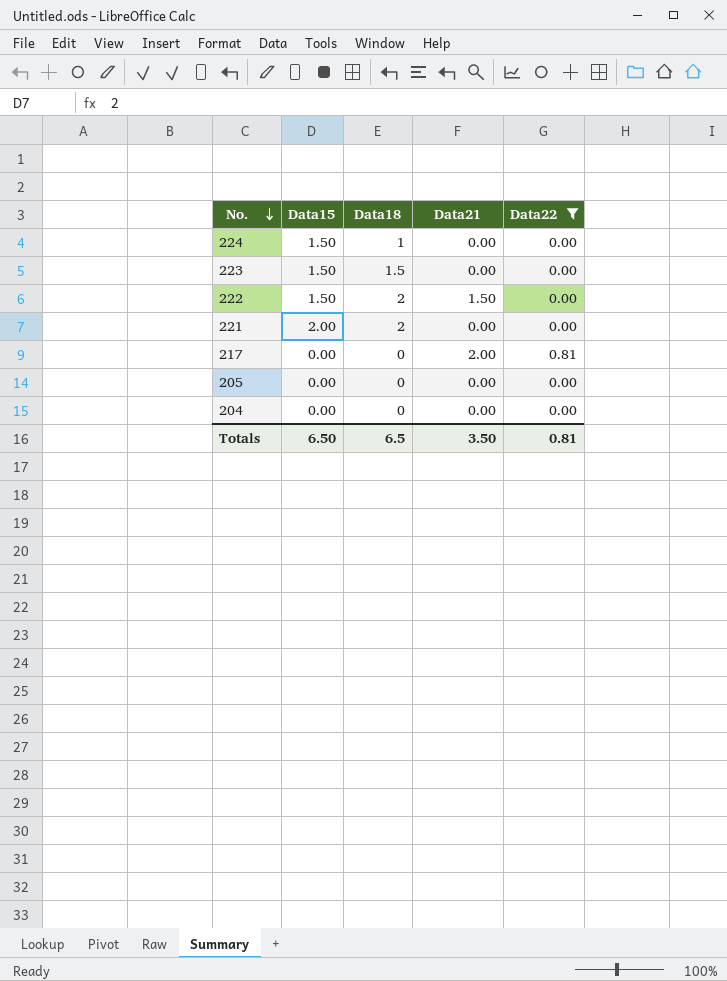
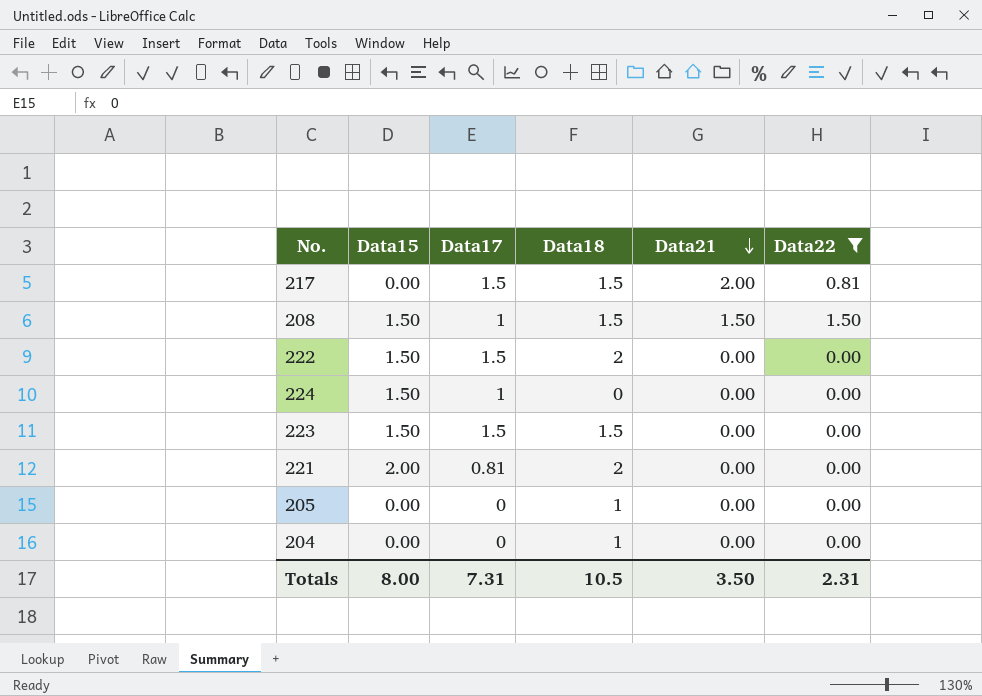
row order: No. descending -> Data21 descending
column Data17 | position: none -> 3
217 | Data18: 0 -> 1.5
row 208: none -> 1.50 | 1 | 1.5 | 1.50 | 1.50
222 | Data21: 1.50 -> 0.00
224 | Data18: 1 -> 0
205 | Data18: 0 -> 1
204 | Data18: 0 -> 1
Totals | Data15: 6.50 -> 8.00
Totals | Data18: 6.5 -> 10.5
Totals | Data22: 0.81 -> 2.31

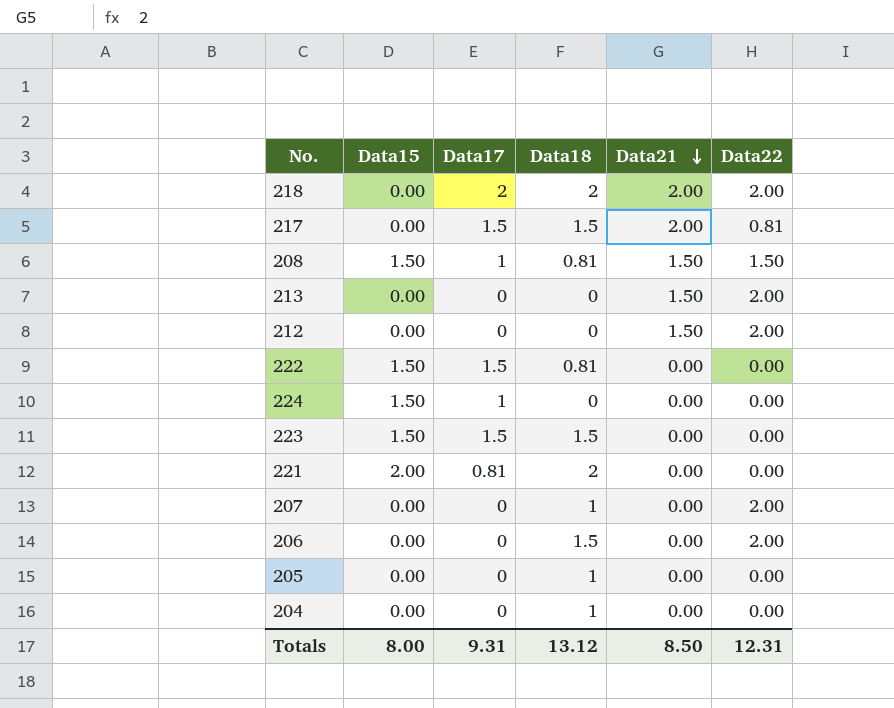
filter: Data22 != 2.00 -> none
208 | Data18: 1.5 -> 0.81
222 | Data18: 2 -> 0.81
Totals | Data17: 7.31 -> 9.31
Totals | Data18: 10.5 -> 13.12
Totals | Data21: 3.50 -> 8.50
Totals | Data22: 2.31 -> 12.31

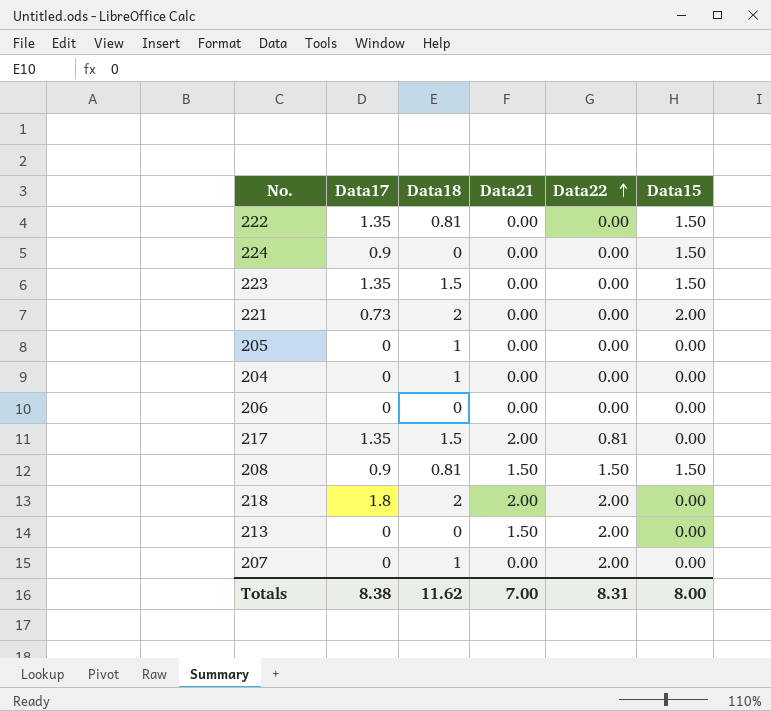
row order: Data21 descending -> Data22 ascending
column Data15 | position: 2 -> 6
row 212: 0.00 | 0 | 0 | 1.50 | 2.00 -> none
222 | Data17: 1.5 -> 1.35
224 | Data17: 1 -> 0.9
223 | Data17: 1.5 -> 1.35
221 | Data17: 0.81 -> 0.73
206 | Data18: 1.5 -> 0
206 | Data22: 2.00 -> 0.00
217 | Data17: 1.5 -> 1.35
208 | Data17: 1 -> 0.9
218 | Data17: 2 -> 1.8
Totals | Data17: 9.31 -> 8.38
Totals | Data18: 13.12 -> 11.62
Totals | Data21: 8.50 -> 7.00
Totals | Data22: 12.31 -> 8.31

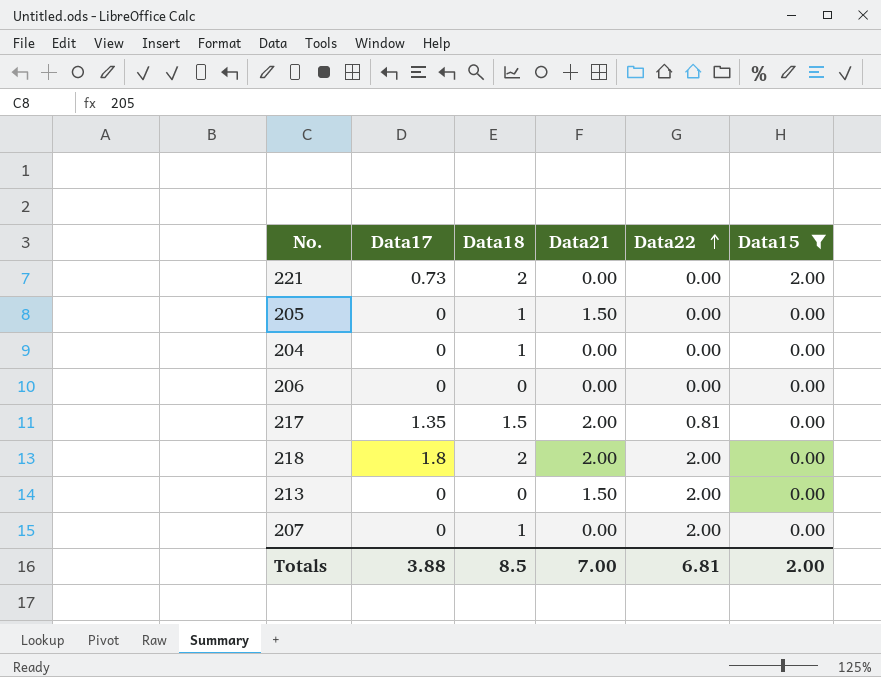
filter: none -> Data15 != 1.50
205 | Data21: 0.00 -> 1.50
Totals | Data17: 8.38 -> 3.88
Totals | Data18: 11.62 -> 8.5
Totals | Data22: 8.31 -> 6.81
Totals | Data15: 8.00 -> 2.00

